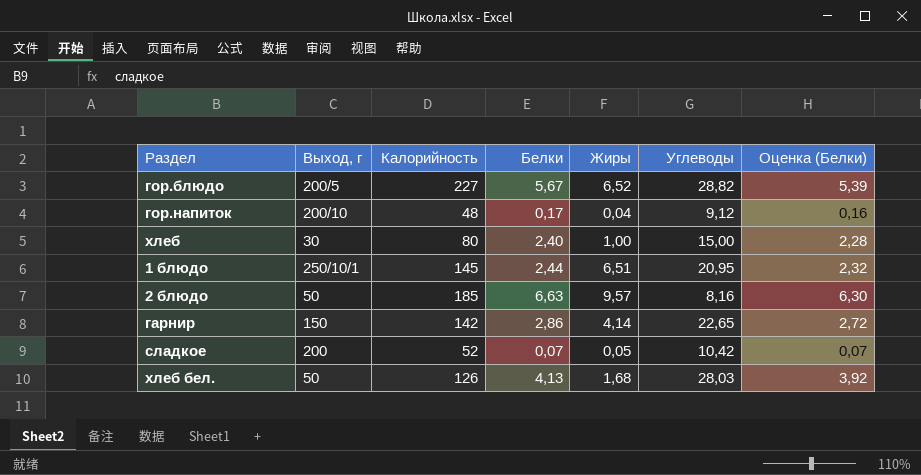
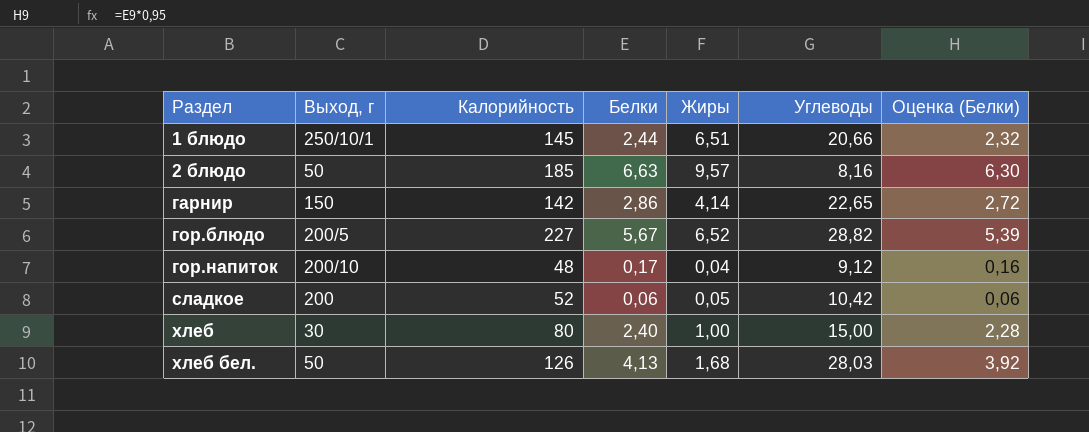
row order: none -> Раздел ascending
1 блюдо | Углеводы: 20,95 -> 20,66
сладкое | Белки: 0,07 -> 0,06
сладкое | Оценка (Белки): 0,07 -> 0,06

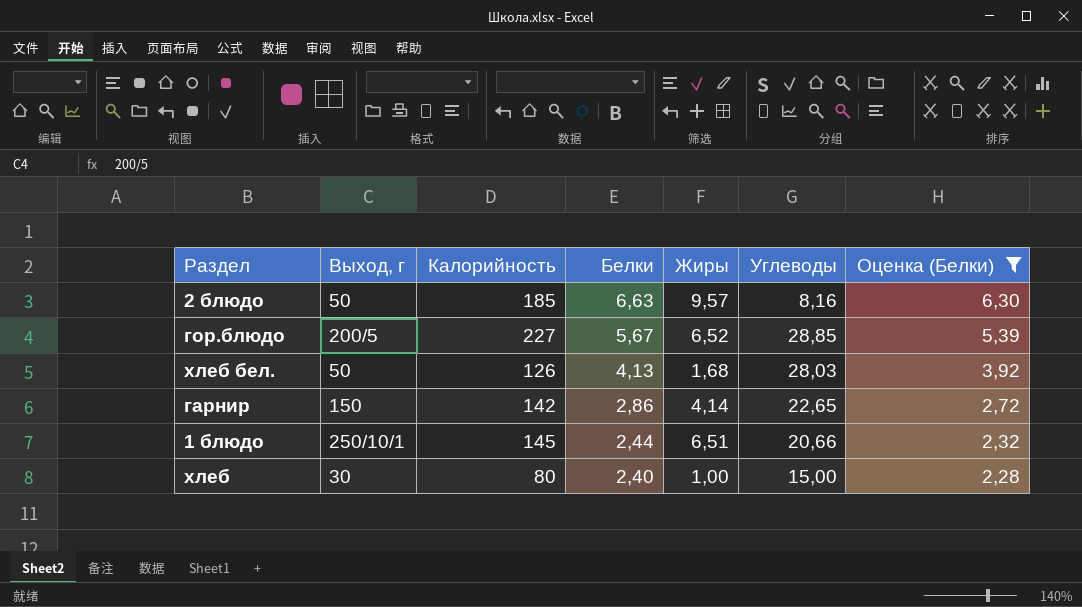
filter: none -> Оценка (Белки) >= 2,28
row order: Раздел ascending -> Белки descending
гор.блюдо | Углеводы: 28,82 -> 28,85

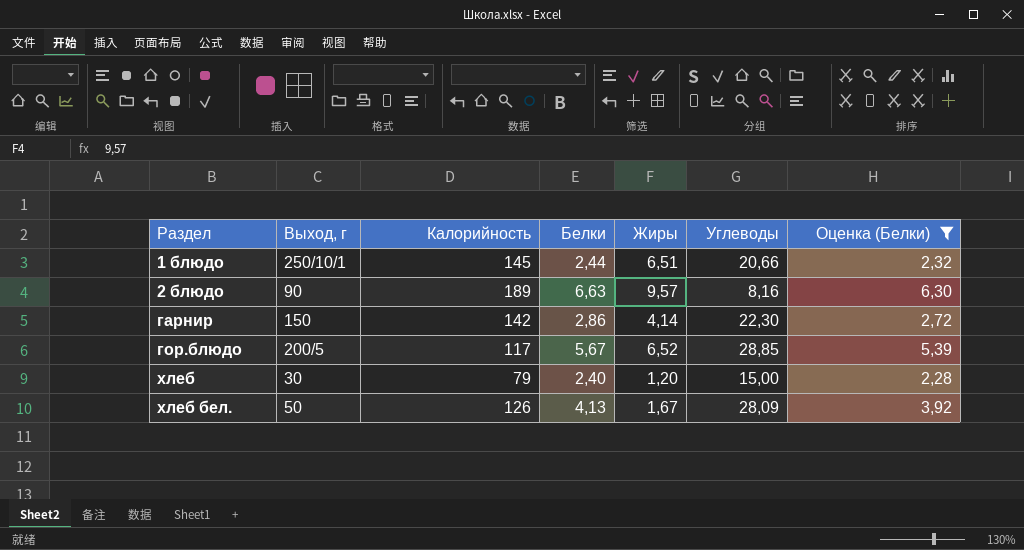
row order: Белки descending -> Раздел ascending
2 блюдо | Выход, г: 50 -> 90
2 блюдо | Калорийность: 185 -> 189
гарнир | Углеводы: 22,65 -> 22,30
гор.блюдо | Калорийность: 227 -> 117
хлеб | Калорийность: 80 -> 79
хлеб | Жиры: 1,00 -> 1,20
хлеб бел. | Жиры: 1,68 -> 1,67
хлеб бел. | Углеводы: 28,03 -> 28,09

